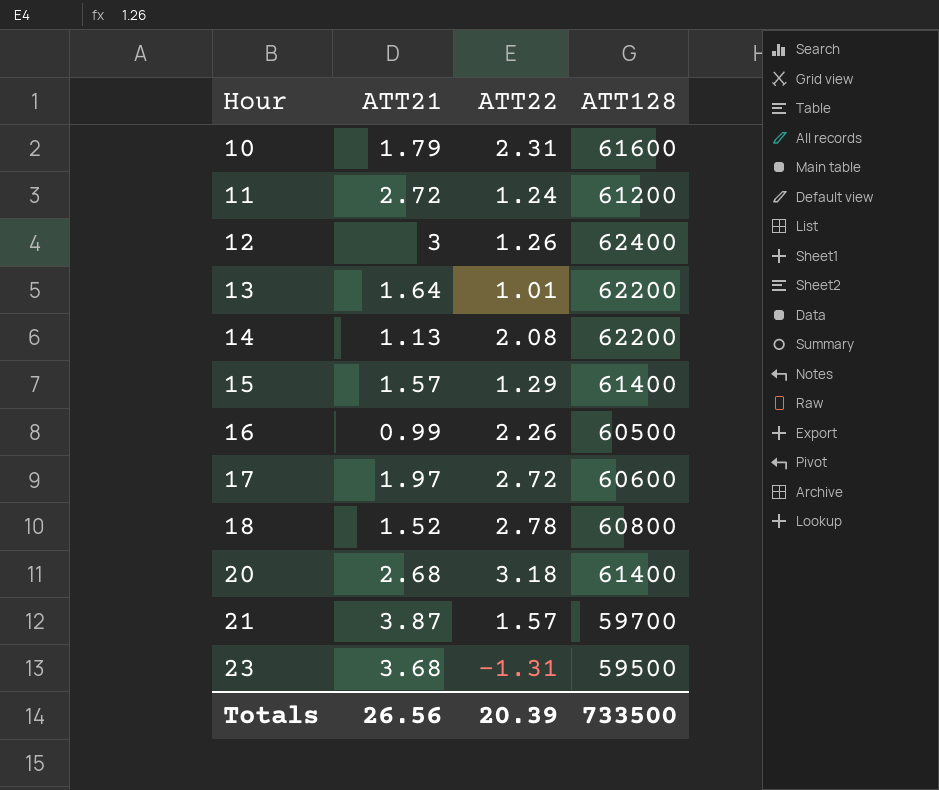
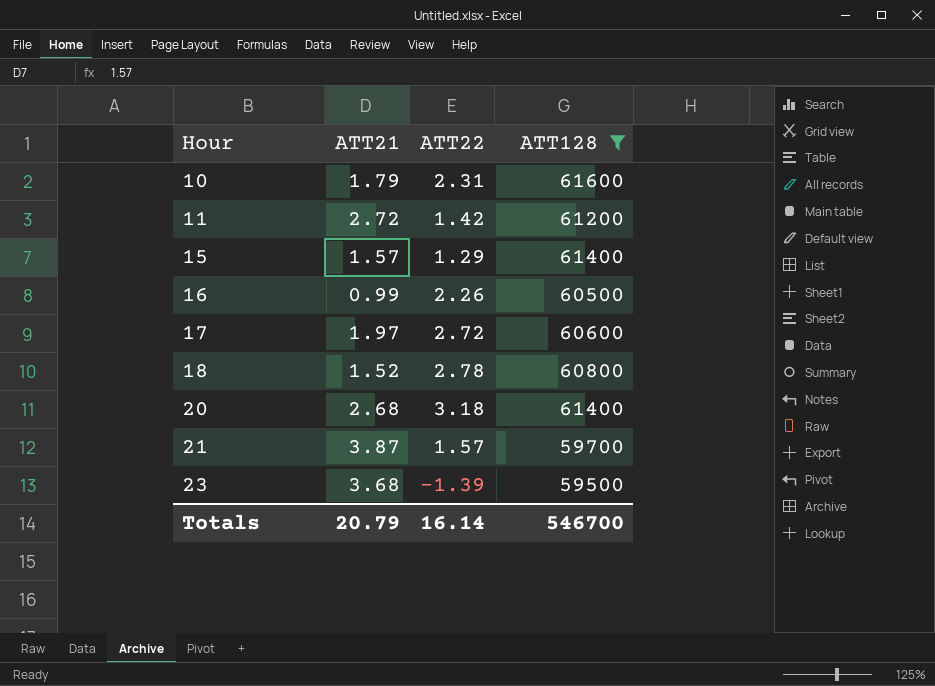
filter: none -> ATT128 <= 61600
11 | ATT22: 1.24 -> 1.42
23 | ATT22: -1.31 -> -1.39
Totals | ATT21: 26.56 -> 20.79
Totals | ATT22: 20.39 -> 16.14
Totals | ATT128: 733500 -> 546700

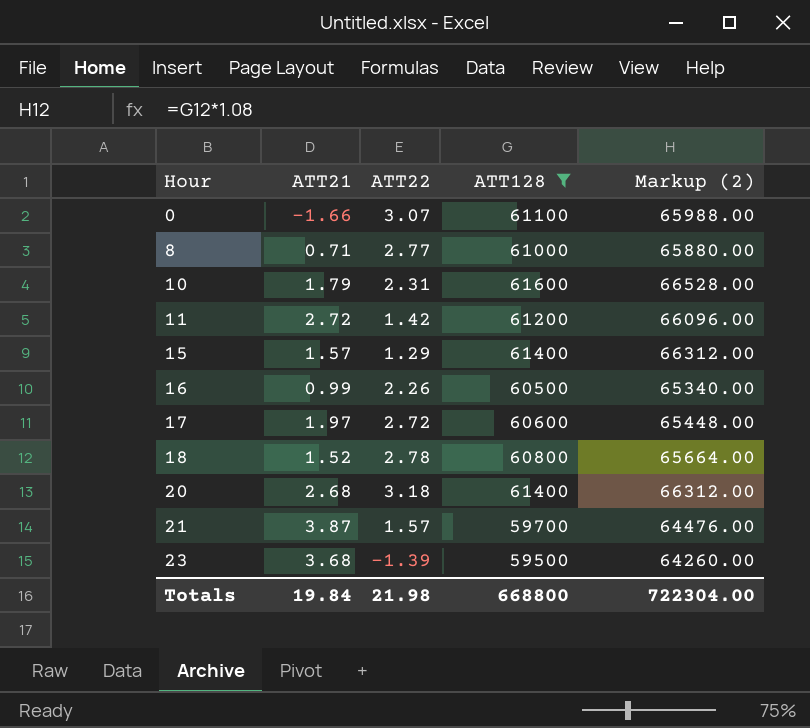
column Markup (2) | formula: none -> [ATT128] * 1.08
row 0: none -> -1.66 | 3.07 | 61100 | 65988.00
row 8: none -> 0.71 | 2.77 | 61000 | 65880.00
Totals | ATT21: 20.79 -> 19.84
Totals | ATT22: 16.14 -> 21.98
Totals | ATT128: 546700 -> 668800

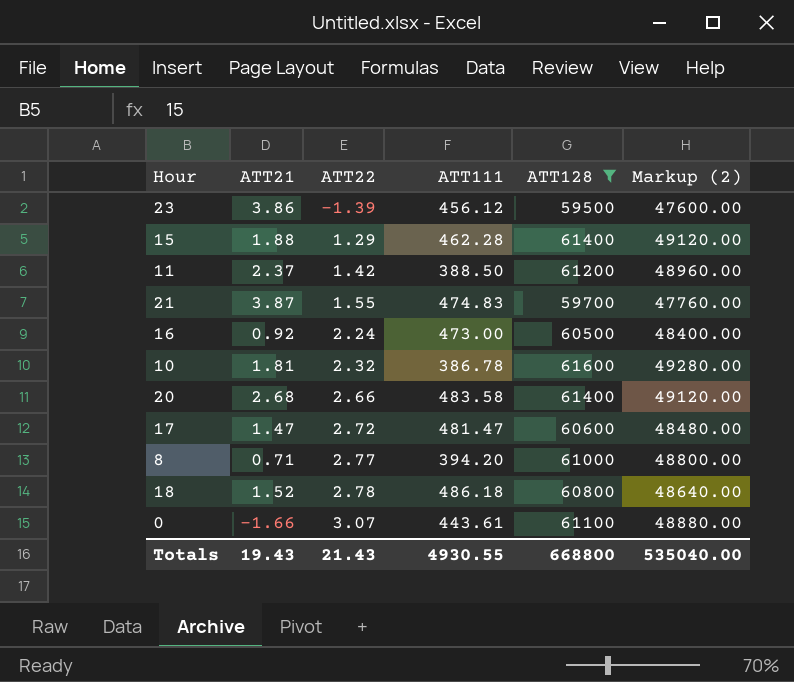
row order: Hour ascending -> ATT22 ascending
column ATT111 | position: none -> 4
column Markup (2) | formula: [ATT128] * 1.08 -> [ATT128] * 0.8
23 | ATT21: 3.68 -> 3.86
15 | ATT21: 1.57 -> 1.88
11 | ATT21: 2.72 -> 2.37
21 | ATT22: 1.57 -> 1.55
16 | ATT21: 0.99 -> 0.92
16 | ATT22: 2.26 -> 2.24
10 | ATT21: 1.79 -> 1.81
10 | ATT22: 2.31 -> 2.32
20 | ATT22: 3.18 -> 2.66
17 | ATT21: 1.97 -> 1.47
Totals | ATT21: 19.84 -> 19.43
Totals | ATT22: 21.98 -> 21.43
Totals | Markup (2): 722304.00 -> 535040.00

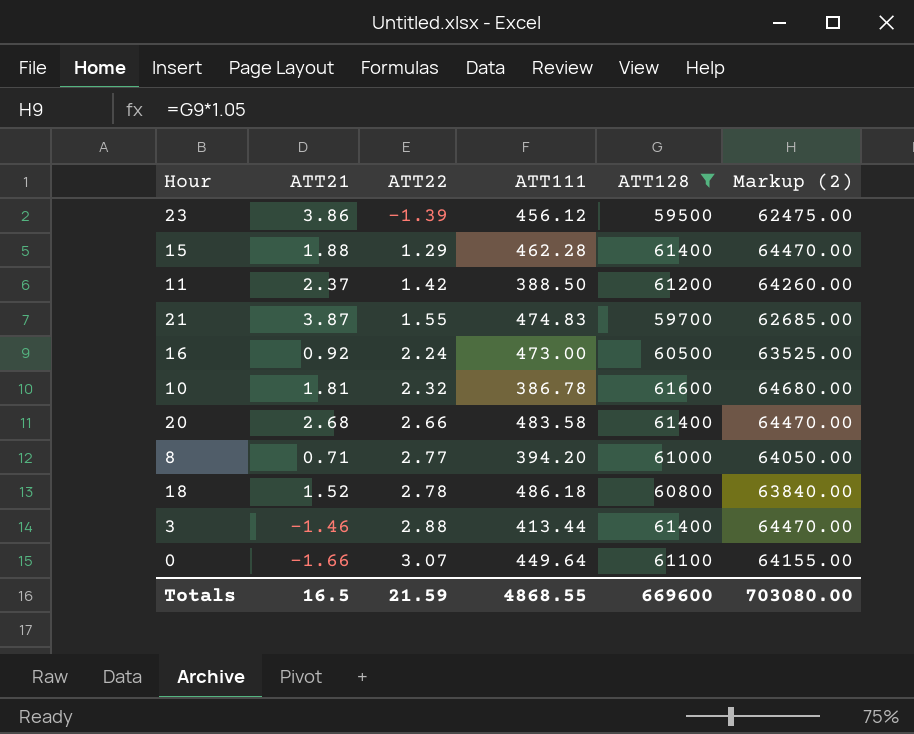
column Markup (2) | formula: [ATT128] * 0.8 -> [ATT128] * 1.05
row 17: 1.47 | 2.72 | 481.47 | 60600 | 48480.00 -> none
row 3: none -> -1.46 | 2.88 | 413.44 | 61400 | 64470.00
0 | ATT111: 443.61 -> 449.64
Totals | ATT21: 19.43 -> 16.5
Totals | ATT22: 21.43 -> 21.59
Totals | ATT111: 4930.55 -> 4868.55
Totals | ATT128: 668800 -> 669600
Totals | Markup (2): 535040.00 -> 703080.00

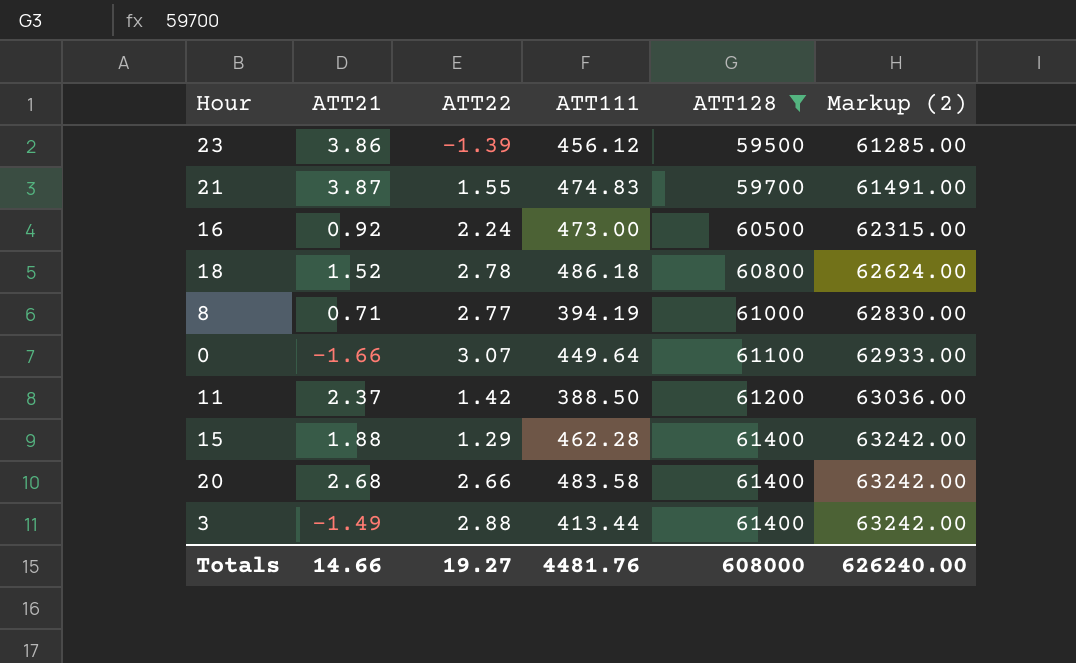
row order: ATT22 ascending -> ATT128 ascending
column Markup (2) | formula: [ATT128] * 1.05 -> [ATT128] * 1.03
row 10: 1.81 | 2.32 | 386.78 | 61600 | 64680.00 -> none
8 | ATT111: 394.20 -> 394.19
3 | ATT21: -1.46 -> -1.49
Totals | ATT21: 16.5 -> 14.66
Totals | ATT22: 21.59 -> 19.27
Totals | ATT111: 4868.55 -> 4481.76
Totals | ATT128: 669600 -> 608000
Totals | Markup (2): 703080.00 -> 626240.00

